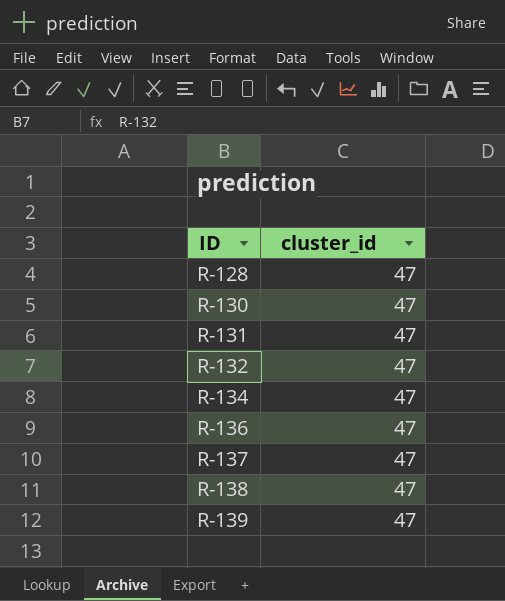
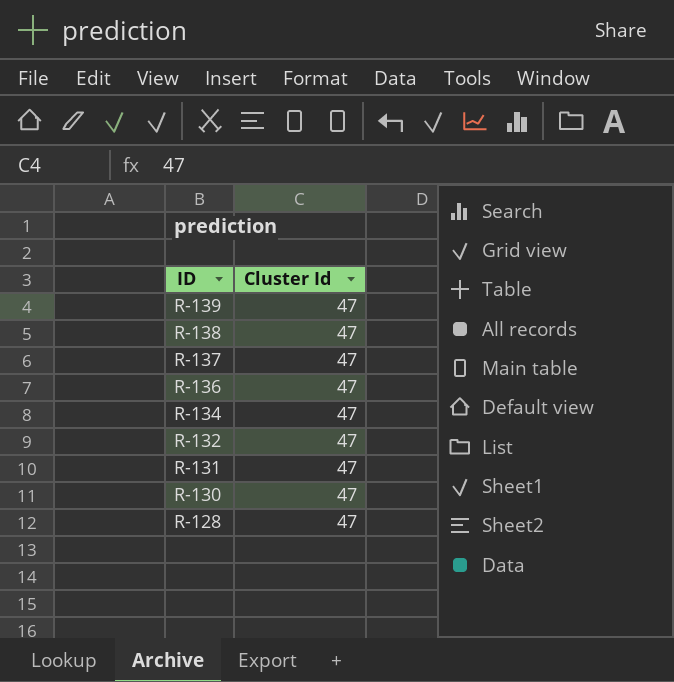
row order: ID ascending -> ID descending
column name: cluster_id -> Cluster Id

